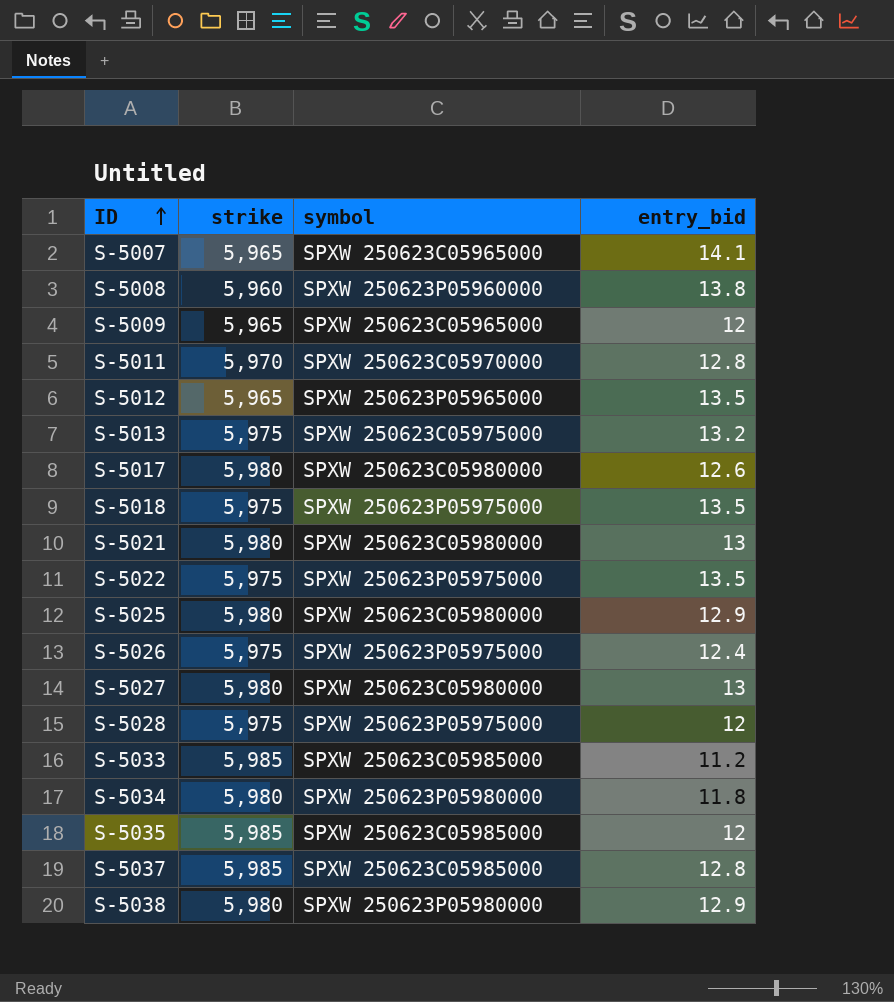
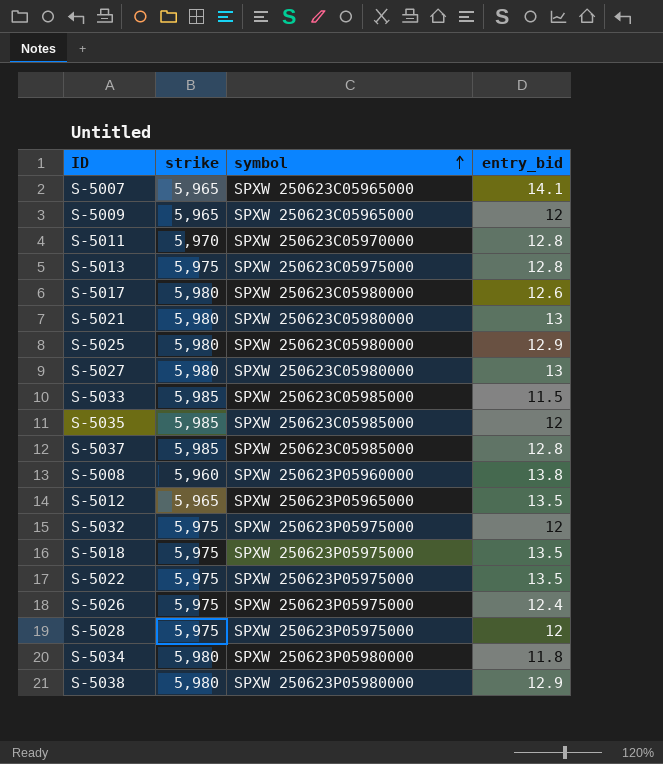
row order: ID ascending -> symbol ascending
S-5013 | entry_bid: 13.2 -> 12.8
S-5033 | entry_bid: 11.2 -> 11.5
row S-5032: none -> 5,975 | SPXW 250623P05975000 | 12

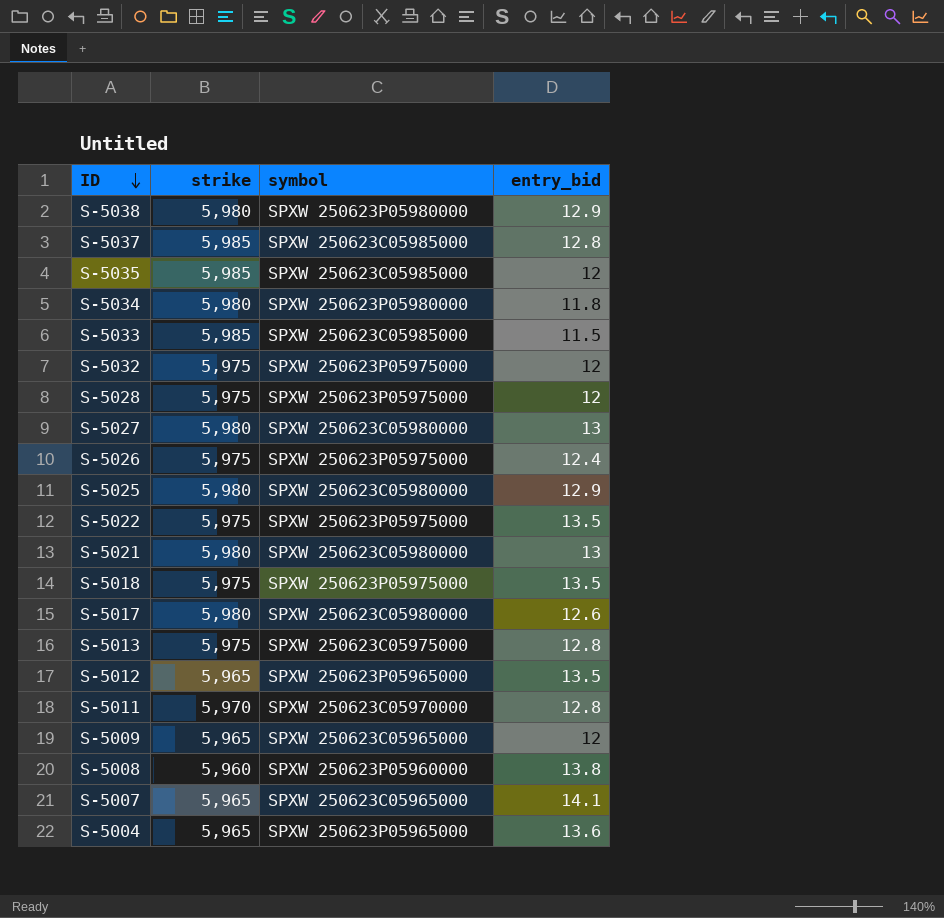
row order: symbol ascending -> ID descending
row S-5004: none -> 5,965 | SPXW 250623P05965000 | 13.6

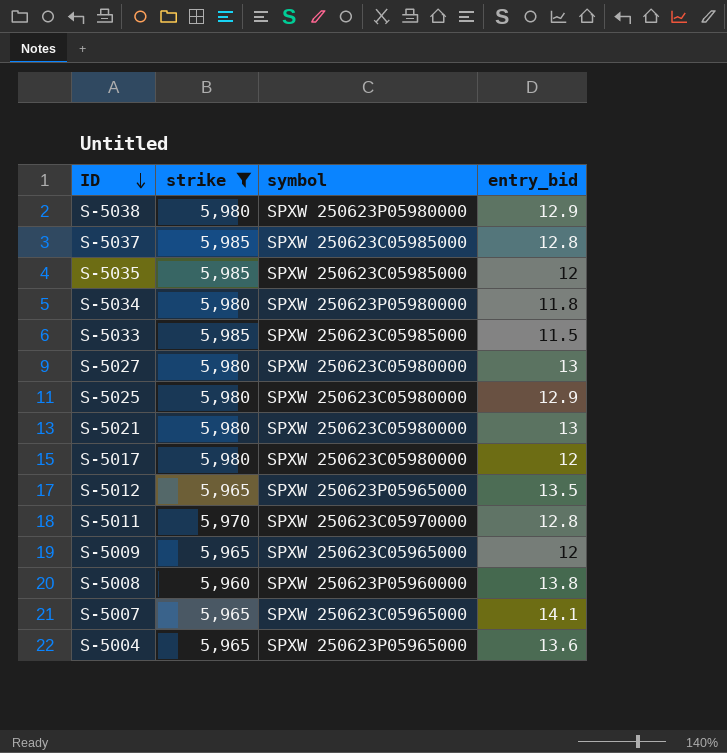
filter: none -> strike != 5,975
S-5017 | entry_bid: 12.6 -> 12

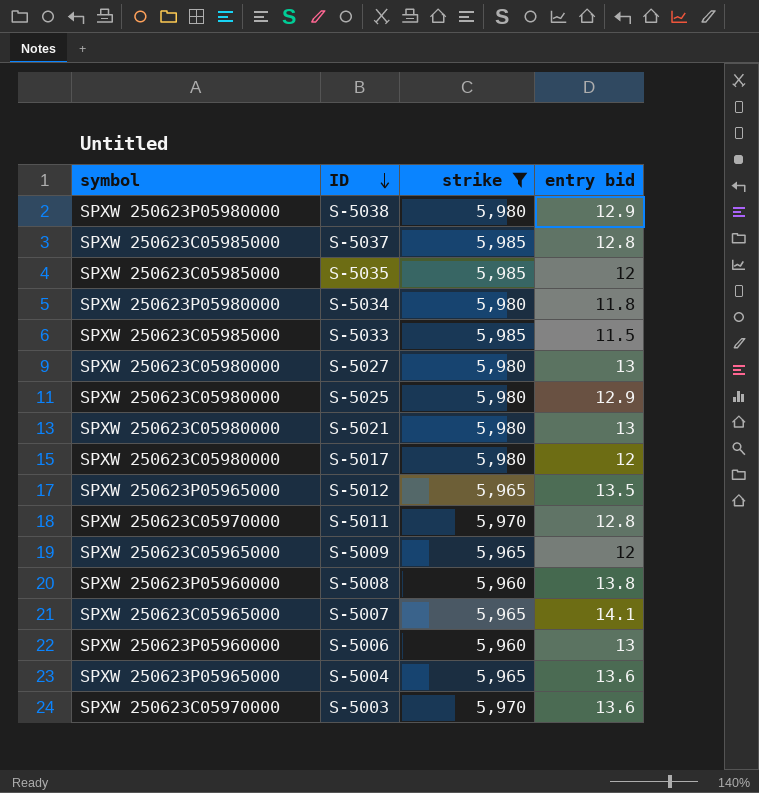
column symbol | position: 3 -> 1
column name: entry_bid -> entry bid
row S-5006: none -> SPXW 250623P05960000 | 5,960 | 13
row S-5003: none -> SPXW 250623C05970000 | 5,970 | 13.6

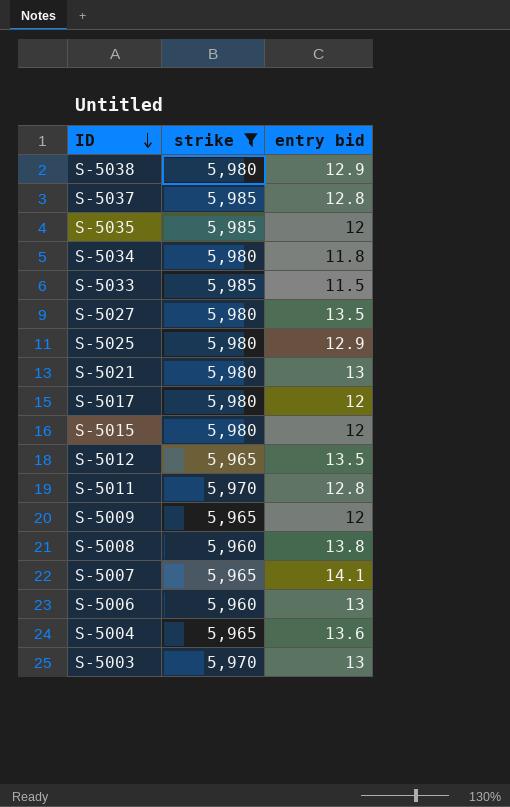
column symbol | position: 1 -> none
S-5027 | entry bid: 13 -> 13.5
row S-5015: none -> 5,980 | 12
S-5003 | entry bid: 13.6 -> 13

